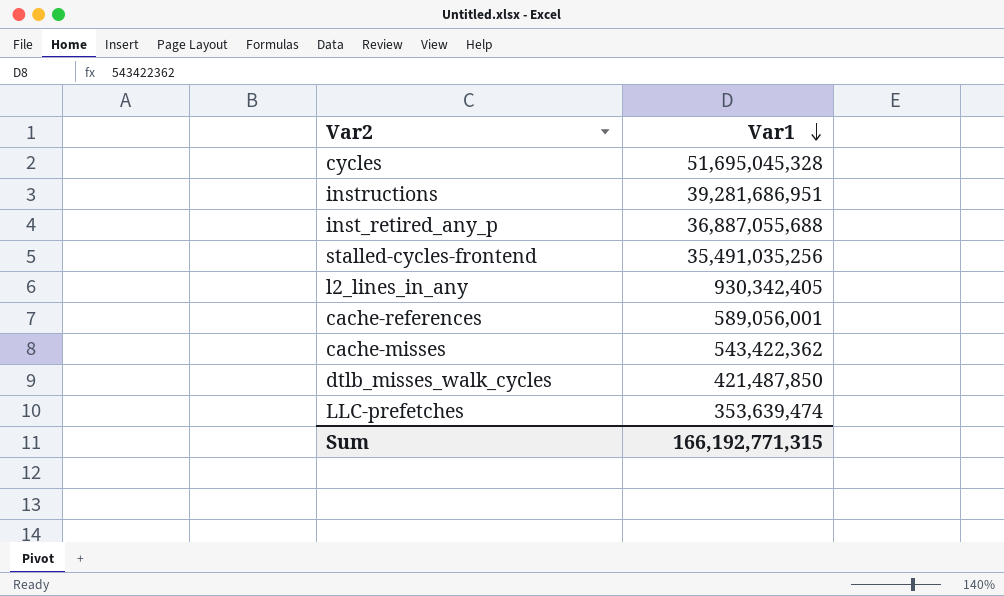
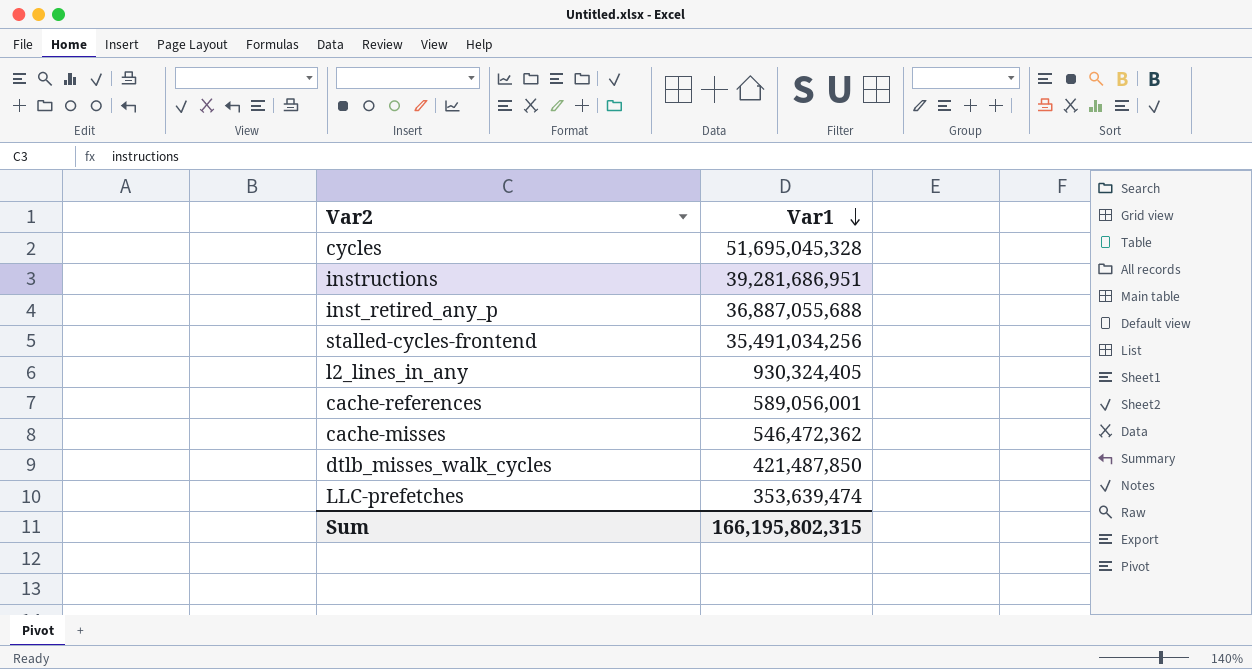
stalled-cycles-frontend | Var1: 35,491,035,256 -> 35,491,034,256
l2_lines_in_any | Var1: 930,342,405 -> 930,324,405
cache-misses | Var1: 543,422,362 -> 546,472,362
Sum | Var1: 166,192,771,315 -> 166,195,802,315

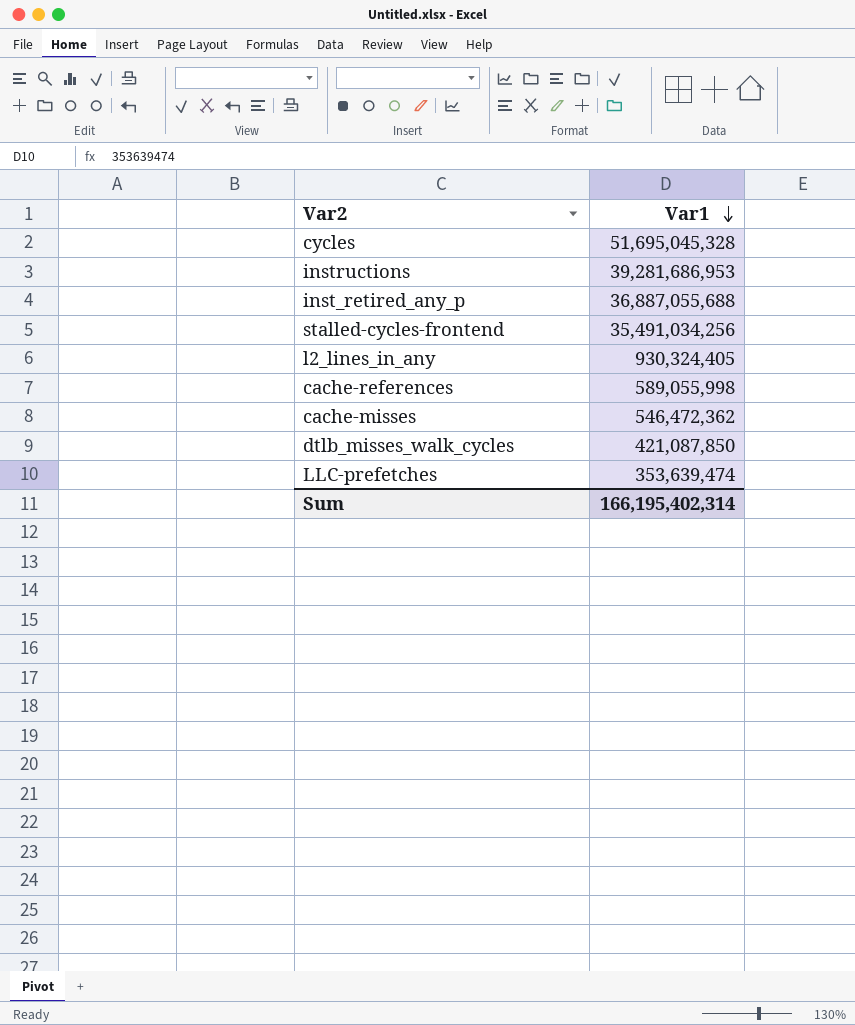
instructions | Var1: 39,281,686,951 -> 39,281,686,953
cache-references | Var1: 589,056,001 -> 589,055,998
dtlb_misses_walk_cycles | Var1: 421,487,850 -> 421,087,850
Sum | Var1: 166,195,802,315 -> 166,195,402,314

